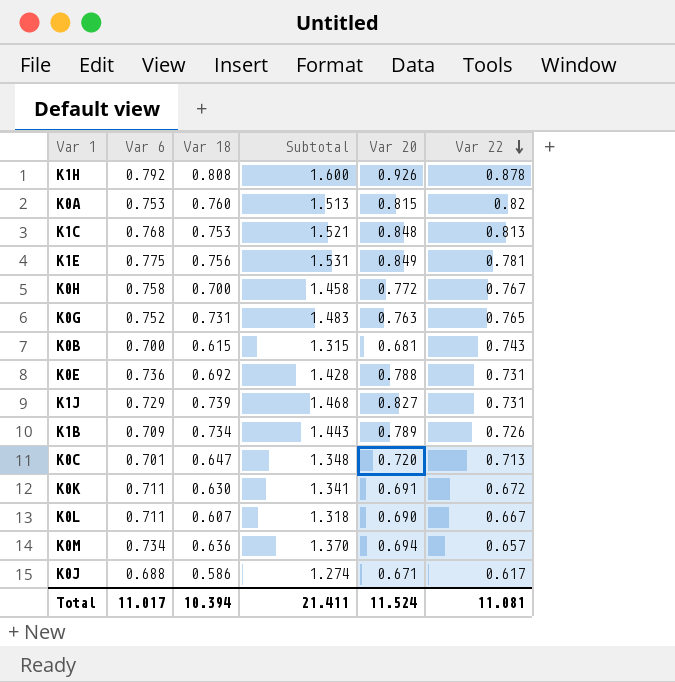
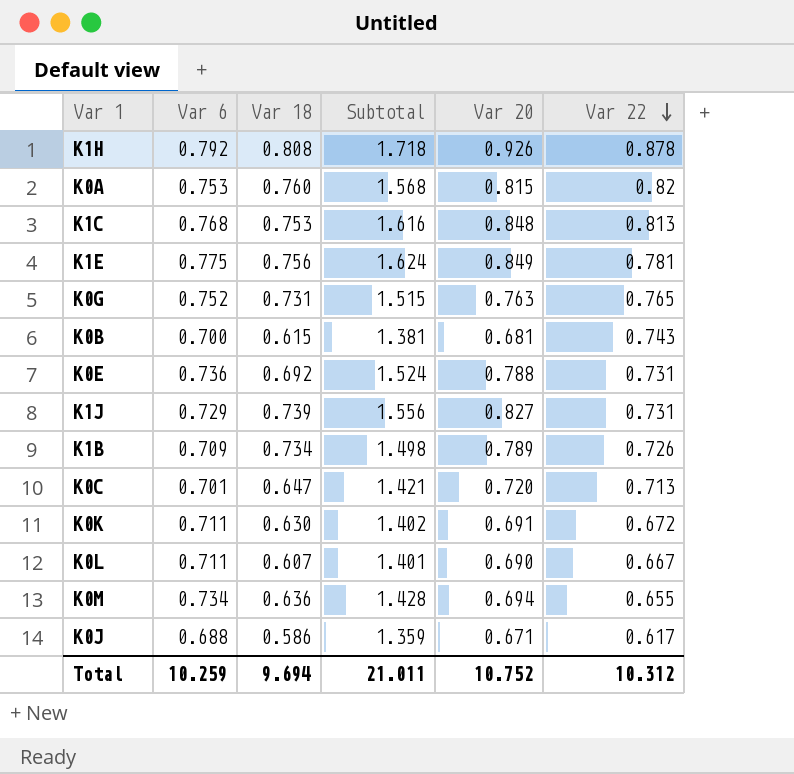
column Subtotal | formula: [Var 6] + [Var 18] -> [Var 6] + [Var 20]
row K0H: 0.758 | 0.700 | 1.458 | 0.772 | 0.767 -> none
K0M | Var 22: 0.657 -> 0.655
Total | Var 6: 11.017 -> 10.259
Total | Var 18: 10.394 -> 9.694
Total | Subtotal: 21.411 -> 21.011
Total | Var 20: 11.524 -> 10.752
Total | Var 22: 11.081 -> 10.312

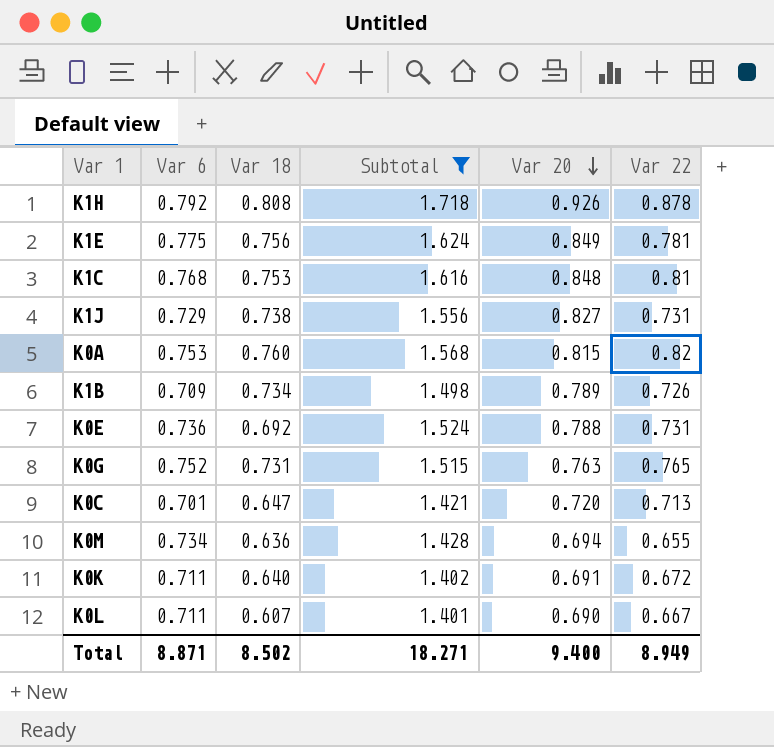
filter: none -> Subtotal >= 1.401
row order: Var 22 descending -> Var 20 descending
K1C | Var 22: 0.813 -> 0.81
K1J | Var 18: 0.739 -> 0.738
K0K | Var 18: 0.630 -> 0.640
Total | Var 6: 10.259 -> 8.871
Total | Var 18: 9.694 -> 8.502
Total | Subtotal: 21.011 -> 18.271
Total | Var 20: 10.752 -> 9.400
Total | Var 22: 10.312 -> 8.949

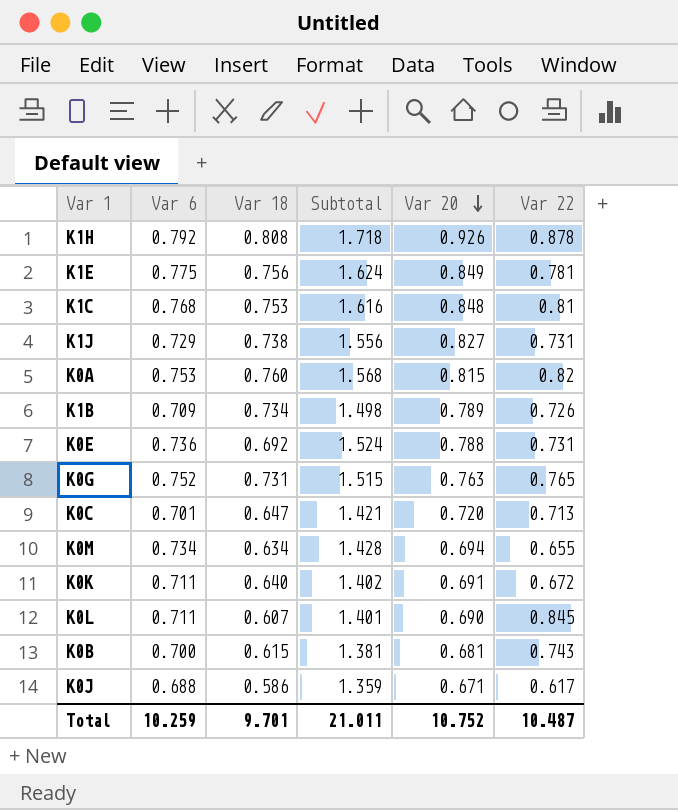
filter: Subtotal >= 1.401 -> none
K0M | Var 18: 0.636 -> 0.634
K0L | Var 22: 0.667 -> 0.845
Total | Var 6: 8.871 -> 10.259
Total | Var 18: 8.502 -> 9.701
Total | Subtotal: 18.271 -> 21.011
Total | Var 20: 9.400 -> 10.752
Total | Var 22: 8.949 -> 10.487

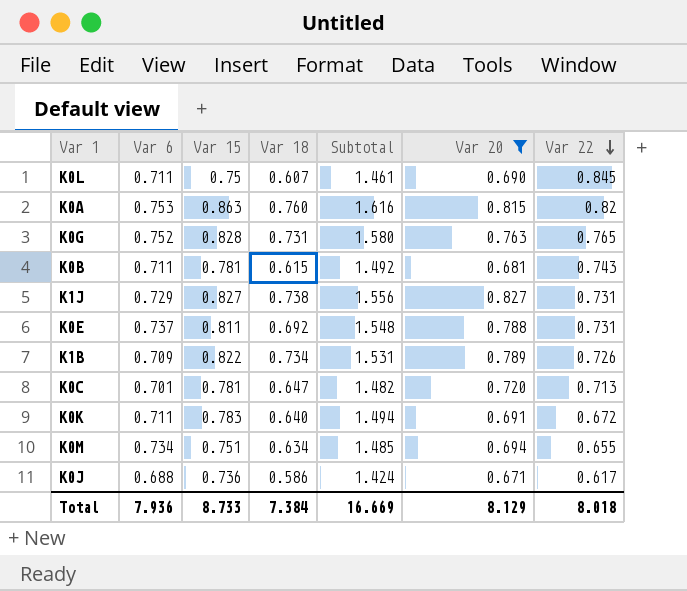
filter: none -> Var 20 <= 0.827
row order: Var 20 descending -> Var 22 descending
column Var 15 | position: none -> 3
column Subtotal | formula: [Var 6] + [Var 20] -> [Var 6] + [Var 15]
K0B | Var 6: 0.700 -> 0.711
K0E | Var 6: 0.736 -> 0.737
Total | Var 6: 10.259 -> 7.936
Total | Var 18: 9.701 -> 7.384
Total | Subtotal: 21.011 -> 16.669
Total | Var 20: 10.752 -> 8.129
Total | Var 22: 10.487 -> 8.018

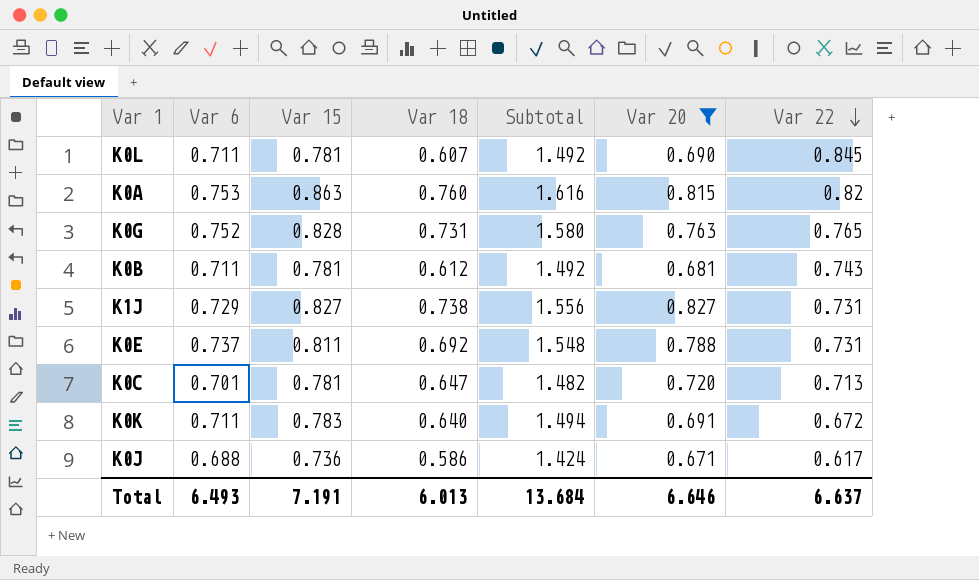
row K1B: 0.709 | 0.822 | 0.734 | 1.531 | 0.789 | 0.726 -> none
row K0M: 0.734 | 0.751 | 0.634 | 1.485 | 0.694 | 0.655 -> none
K0L | Var 15: 0.75 -> 0.781
K0L | Subtotal: 1.461 -> 1.492
K0B | Var 18: 0.615 -> 0.612
Total | Var 6: 7.936 -> 6.493
Total | Var 15: 8.733 -> 7.191
Total | Var 18: 7.384 -> 6.013
Total | Subtotal: 16.669 -> 13.684
Total | Var 20: 8.129 -> 6.646
Total | Var 22: 8.018 -> 6.637

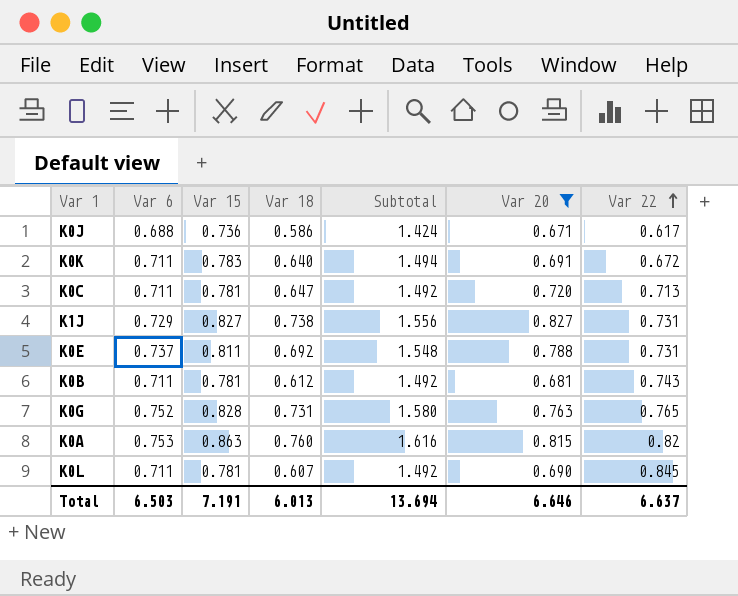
row order: Var 22 descending -> Var 22 ascending
K0C | Var 6: 0.701 -> 0.711
K0C | Subtotal: 1.482 -> 1.492
Total | Var 6: 6.493 -> 6.503
Total | Subtotal: 13.684 -> 13.694

